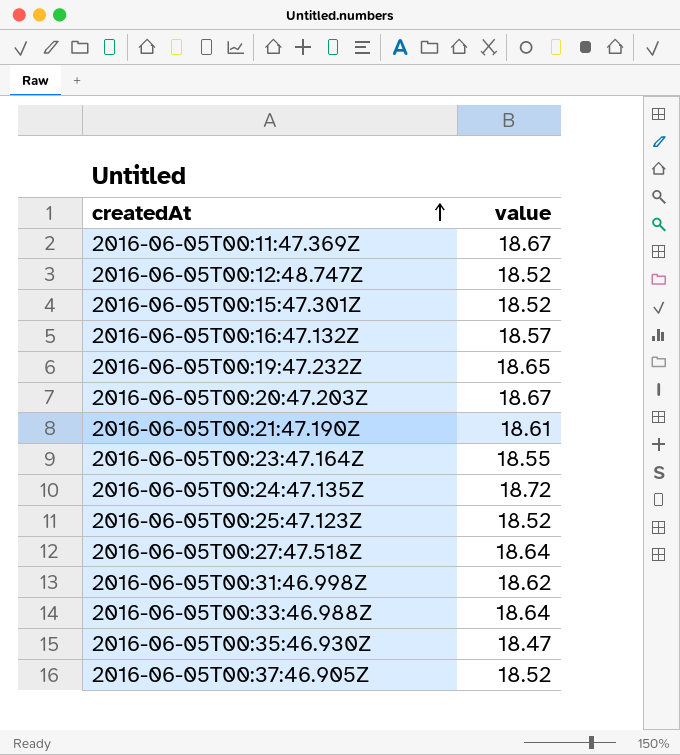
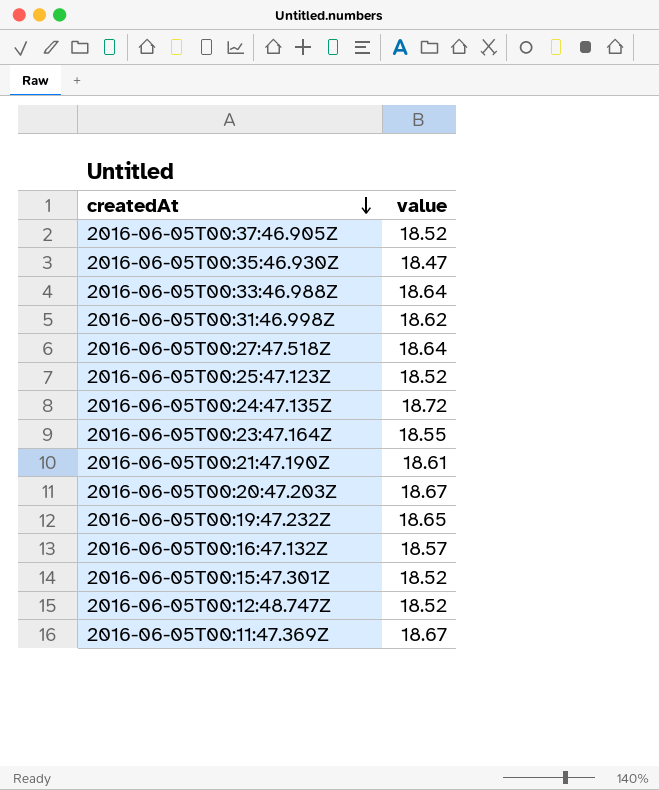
row order: createdAt ascending -> createdAt descending

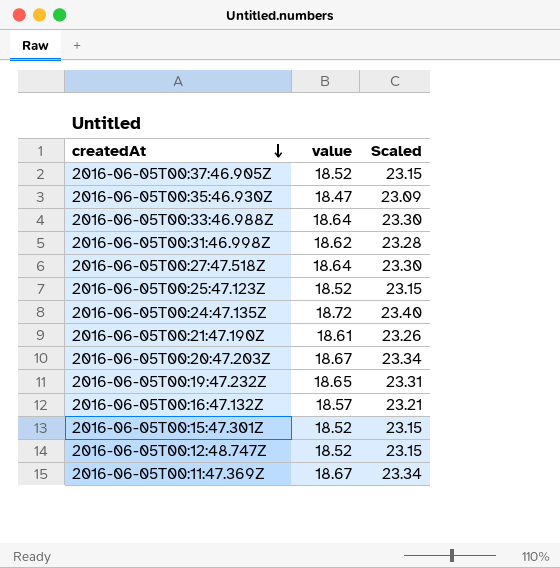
column Scaled | formula: none -> [value] * 1.25
row 2016-06-05T00:23:47.164Z: 18.55 -> none

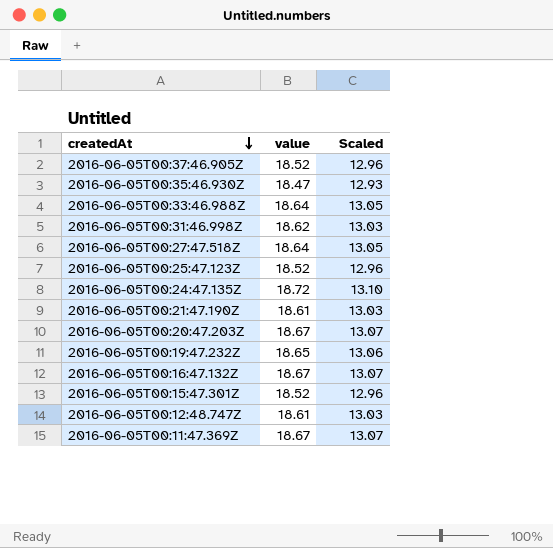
column Scaled | formula: [value] * 1.25 -> [value] * 0.7
2016-06-05T00:16:47.132Z | value: 18.57 -> 18.67
2016-06-05T00:12:48.747Z | value: 18.52 -> 18.61

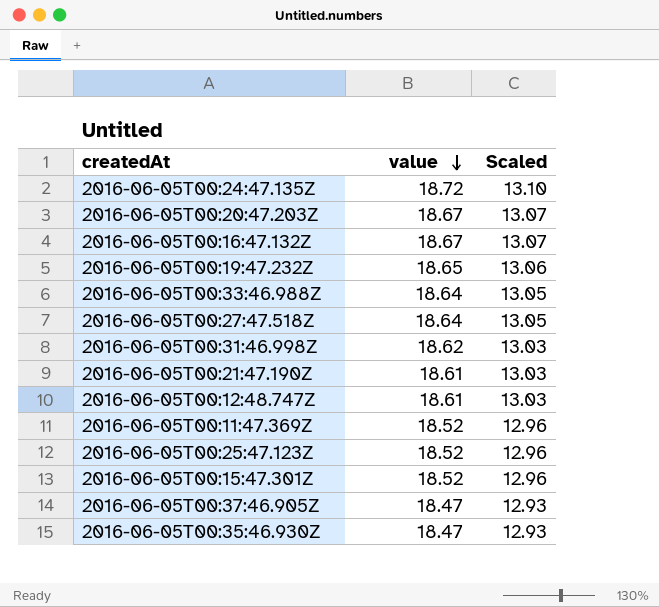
row order: createdAt descending -> value descending
2016-06-05T00:11:47.369Z | value: 18.67 -> 18.52
2016-06-05T00:11:47.369Z | Scaled: 13.07 -> 12.96
2016-06-05T00:37:46.905Z | value: 18.52 -> 18.47
2016-06-05T00:37:46.905Z | Scaled: 12.96 -> 12.93

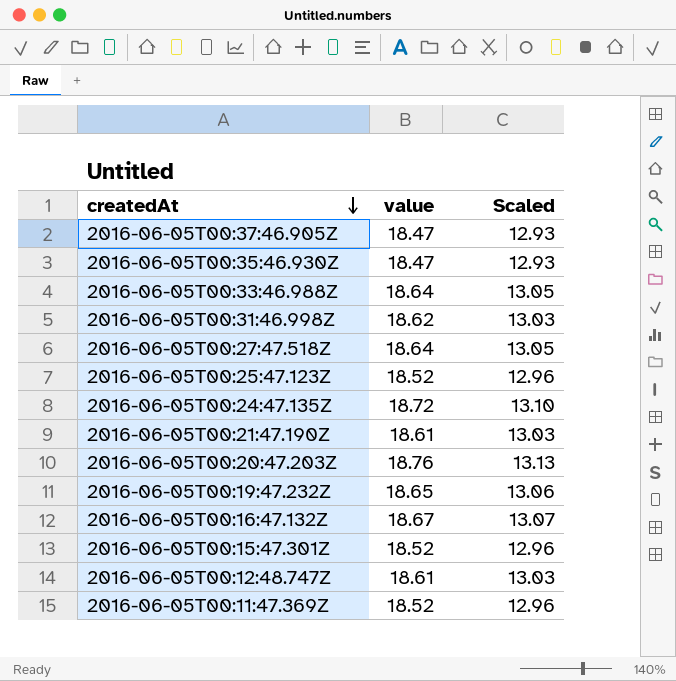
row order: value descending -> createdAt descending
2016-06-05T00:20:47.203Z | value: 18.67 -> 18.76
2016-06-05T00:20:47.203Z | Scaled: 13.07 -> 13.13

